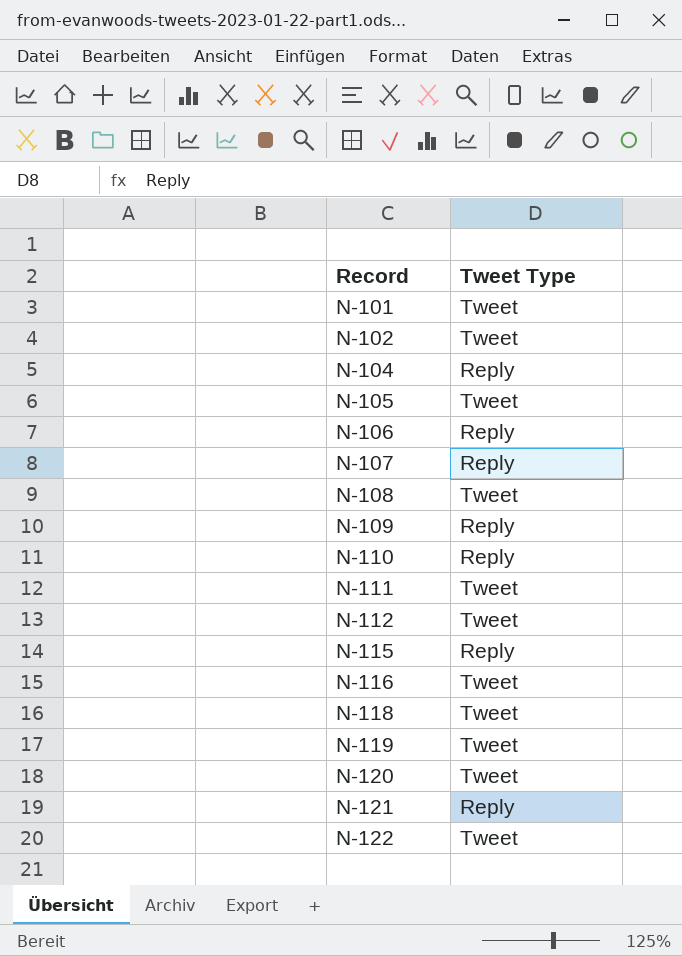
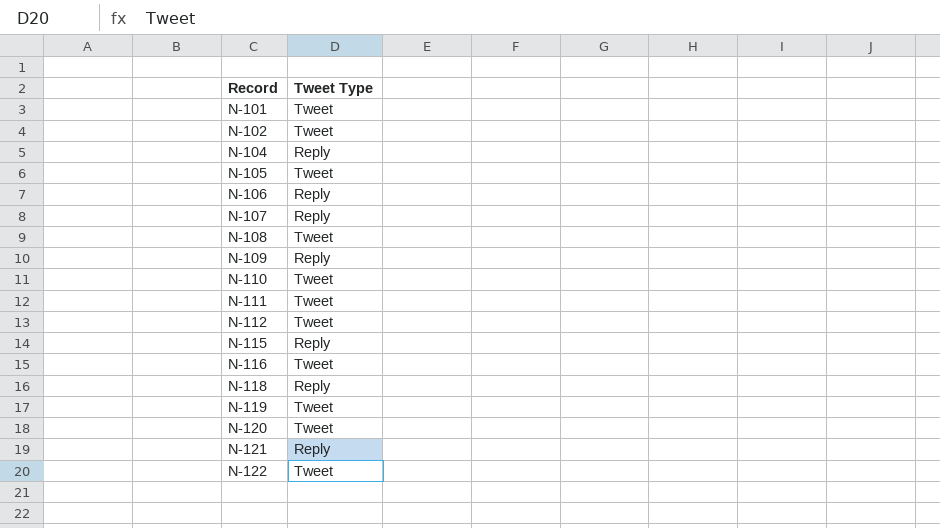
N-110 | Tweet Type: Reply -> Tweet
N-118 | Tweet Type: Tweet -> Reply

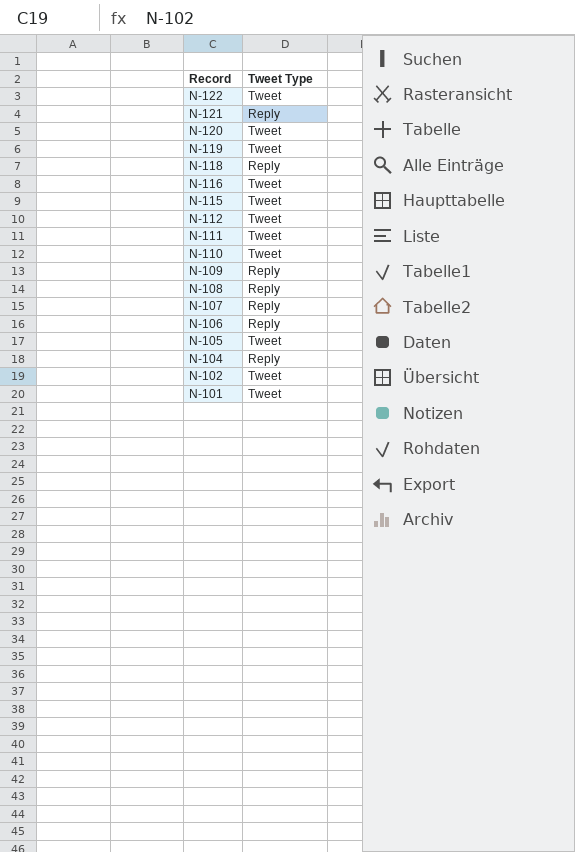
row order: Record ascending -> Record descending
N-115 | Tweet Type: Reply -> Tweet
N-108 | Tweet Type: Tweet -> Reply

